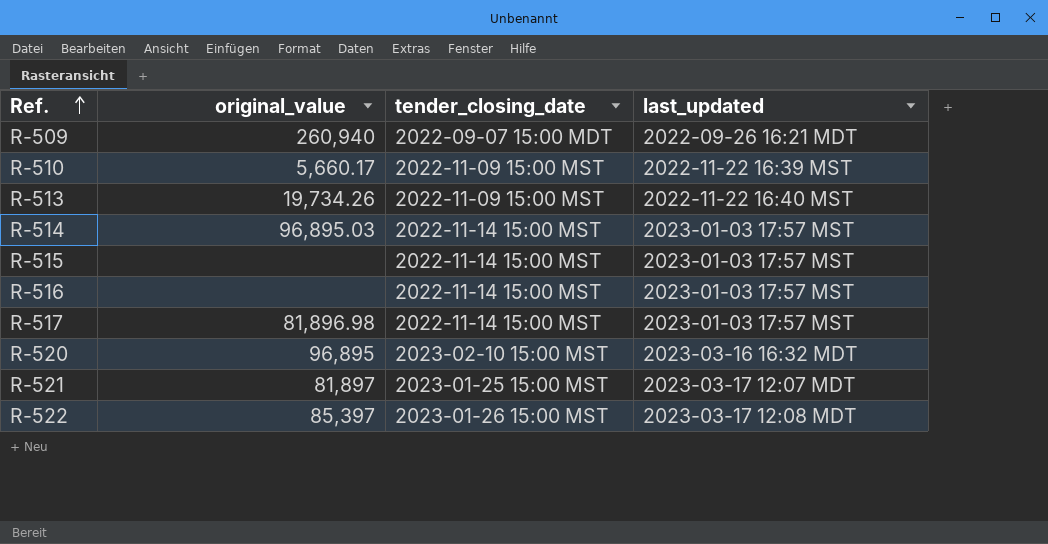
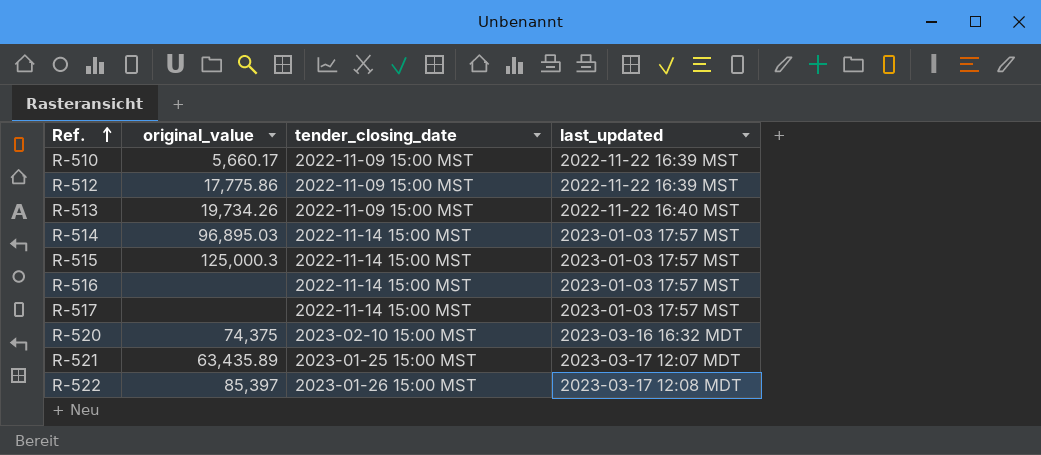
row R-509: 260,940 | 2022-09-07 15:00 MDT | 2022-09-26 16:21 MDT -> none
row R-512: none -> 17,775.86 | 2022-11-09 15:00 MST | 2022-11-22 16:39 MST
R-515 | original_value: none -> 125,000.3
R-517 | original_value: 81,896.98 -> none
R-520 | original_value: 96,895 -> 74,375
R-521 | original_value: 81,897 -> 63,435.89

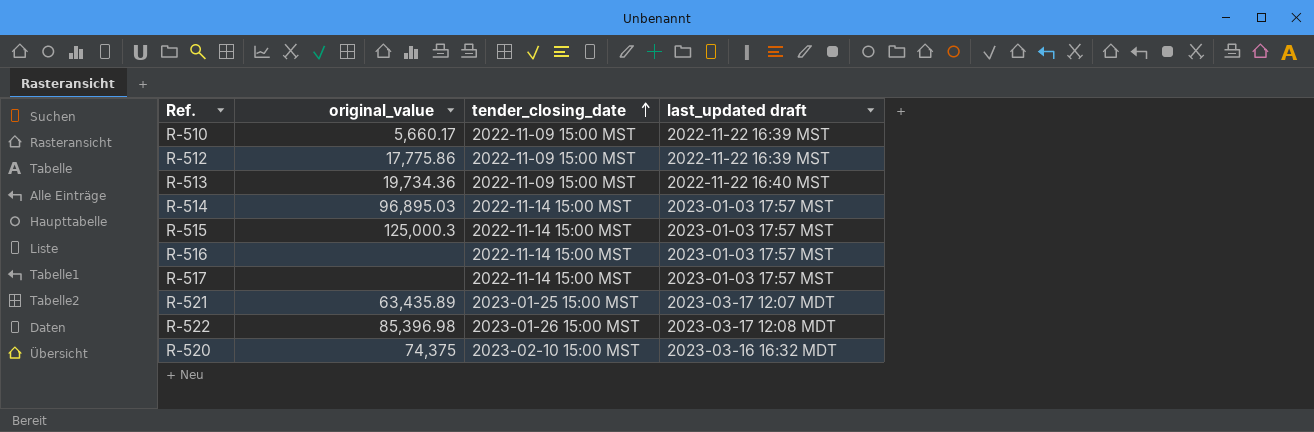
row order: Ref. ascending -> tender_closing_date ascending
column name: last_updated -> last_updated draft
R-513 | original_value: 19,734.26 -> 19,734.36
R-522 | original_value: 85,397 -> 85,396.98

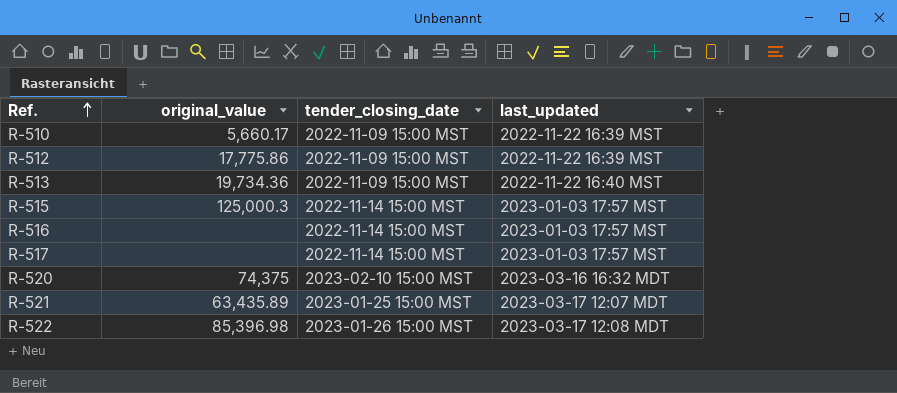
row order: tender_closing_date ascending -> Ref. ascending
column name: last_updated draft -> last_updated
row R-514: 96,895.03 | 2022-11-14 15:00 MST | 2023-01-03 17:57 MST -> none

